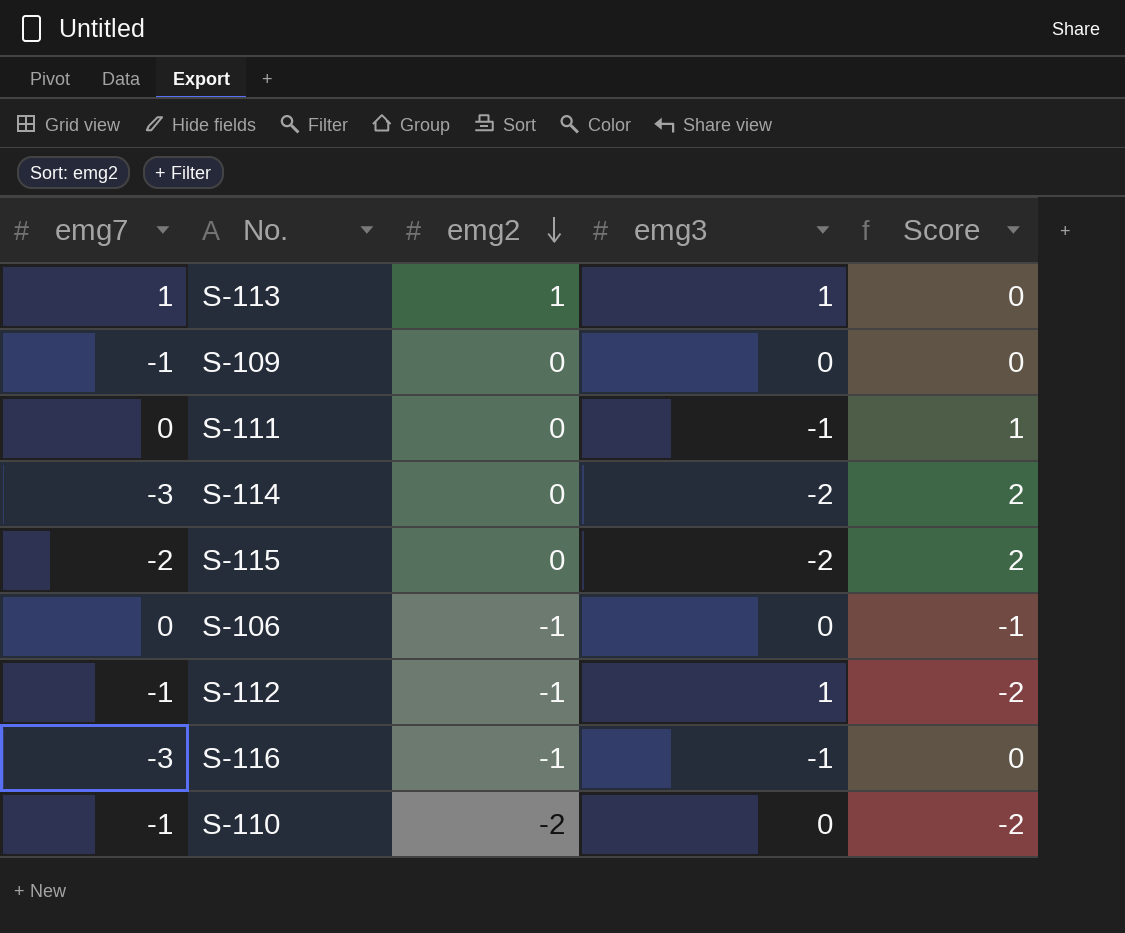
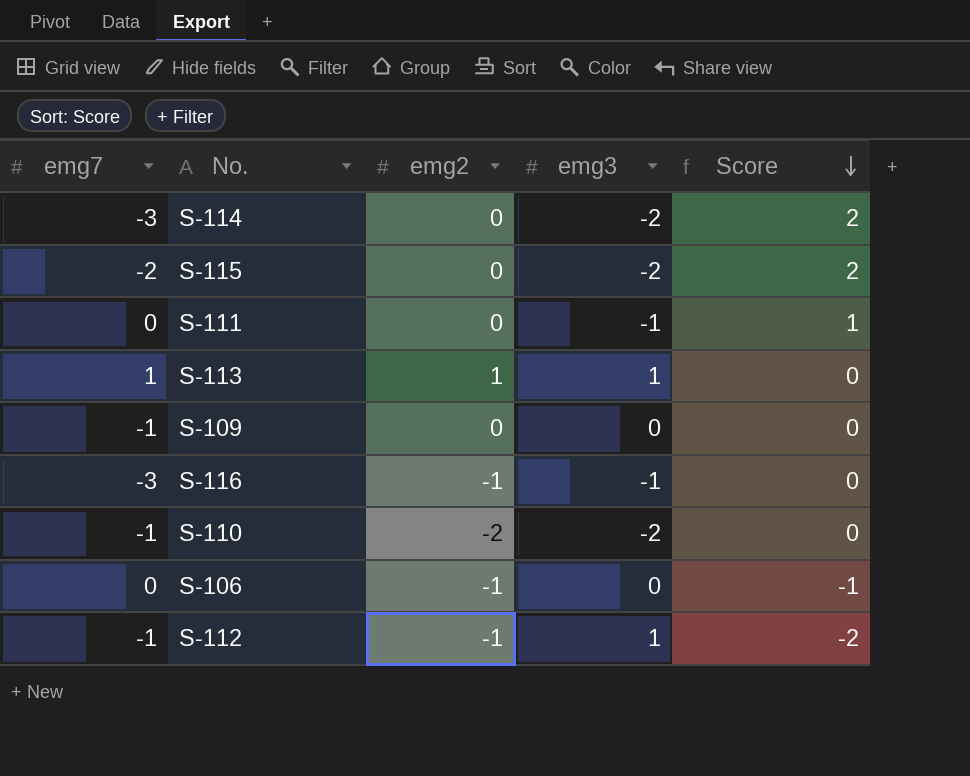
row order: emg2 descending -> Score descending
S-110 | emg3: 0 -> -2
S-110 | Score: -2 -> 0

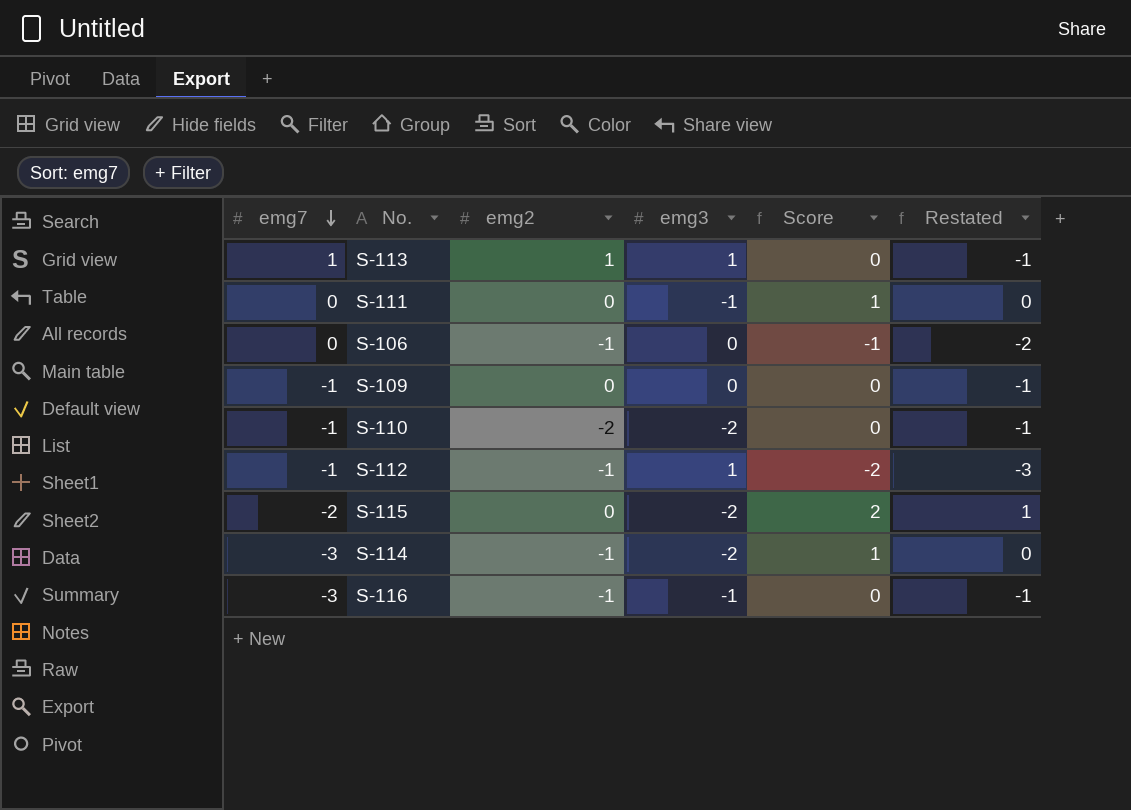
row order: Score descending -> emg7 descending
column Restated | formula: none -> [Score] - 1
S-114 | emg2: 0 -> -1
S-114 | Score: 2 -> 1

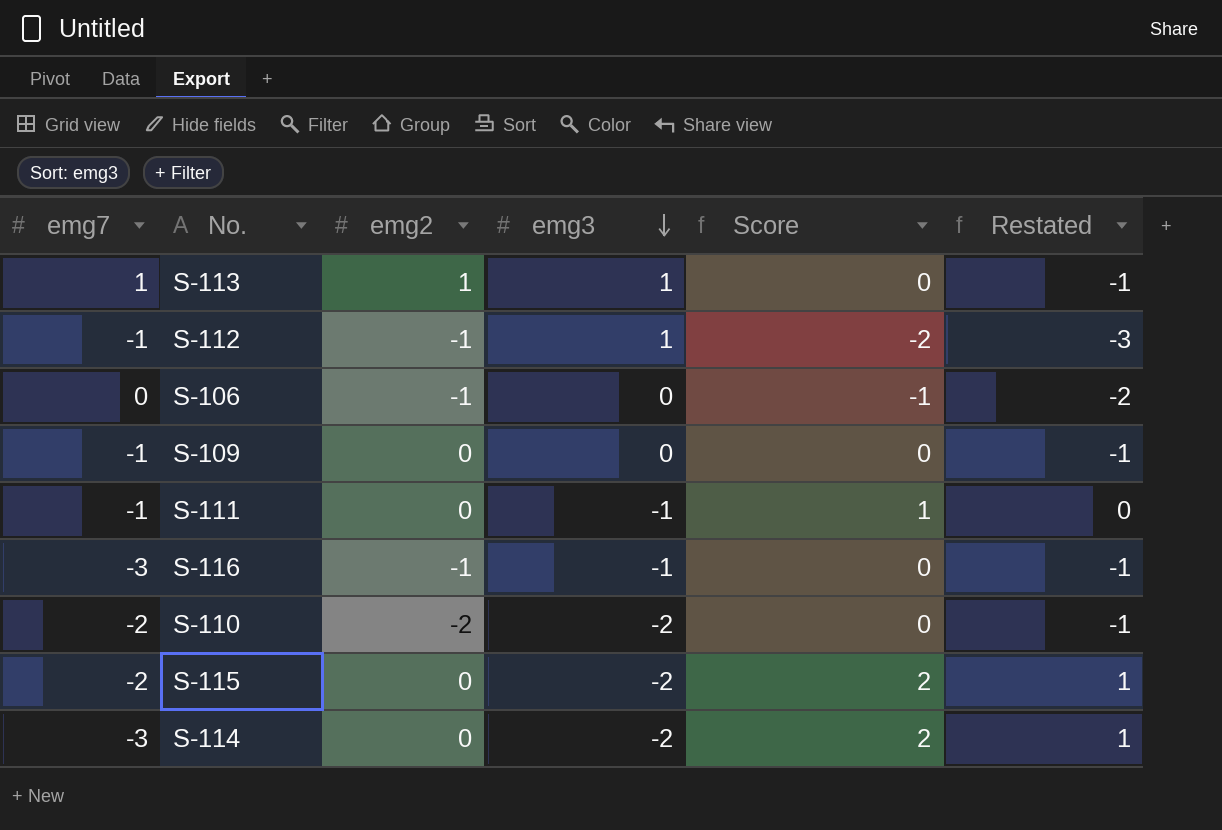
row order: emg7 descending -> emg3 descending
S-111 | emg7: 0 -> -1
S-110 | emg7: -1 -> -2
S-114 | emg2: -1 -> 0
S-114 | Score: 1 -> 2
S-114 | Restated: 0 -> 1

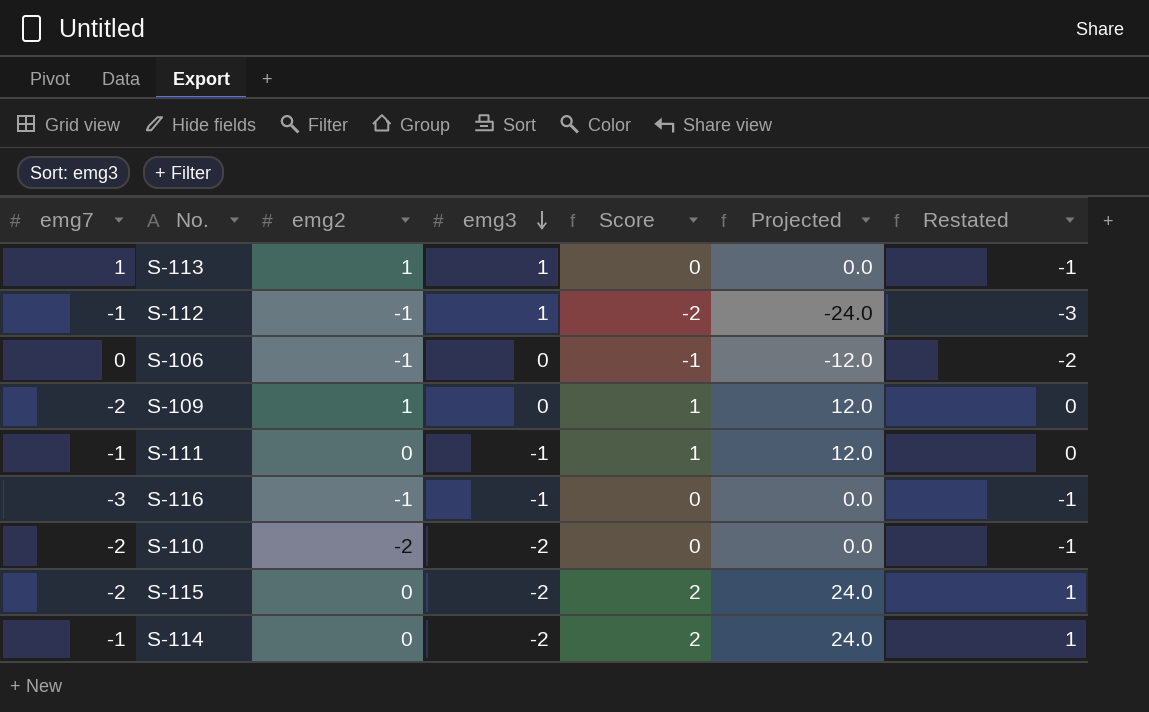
column Projected | formula: none -> [Score] * 12
S-109 | emg7: -1 -> -2
S-109 | emg2: 0 -> 1
S-109 | Score: 0 -> 1
S-109 | Restated: -1 -> 0
S-114 | emg7: -3 -> -1

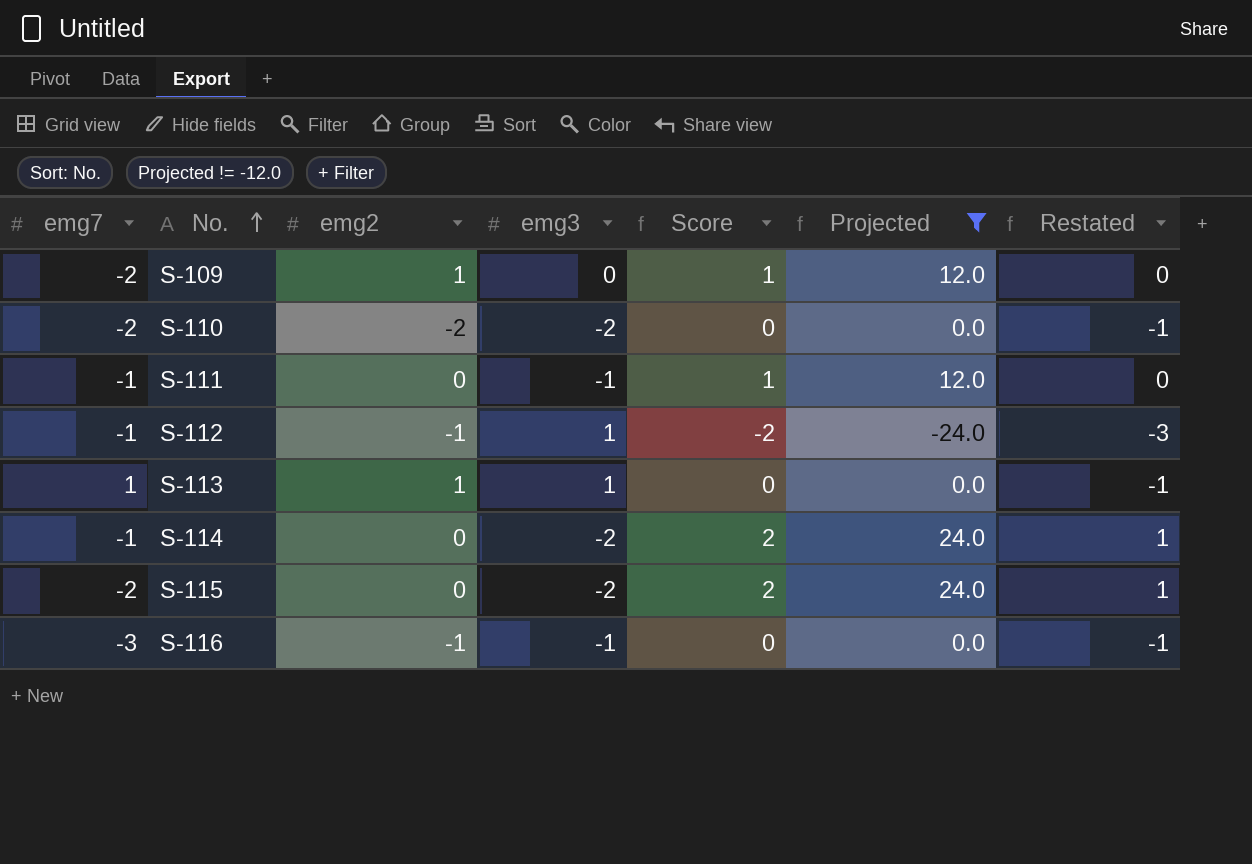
filter: none -> Projected != -12.0
row order: emg3 descending -> No. ascending

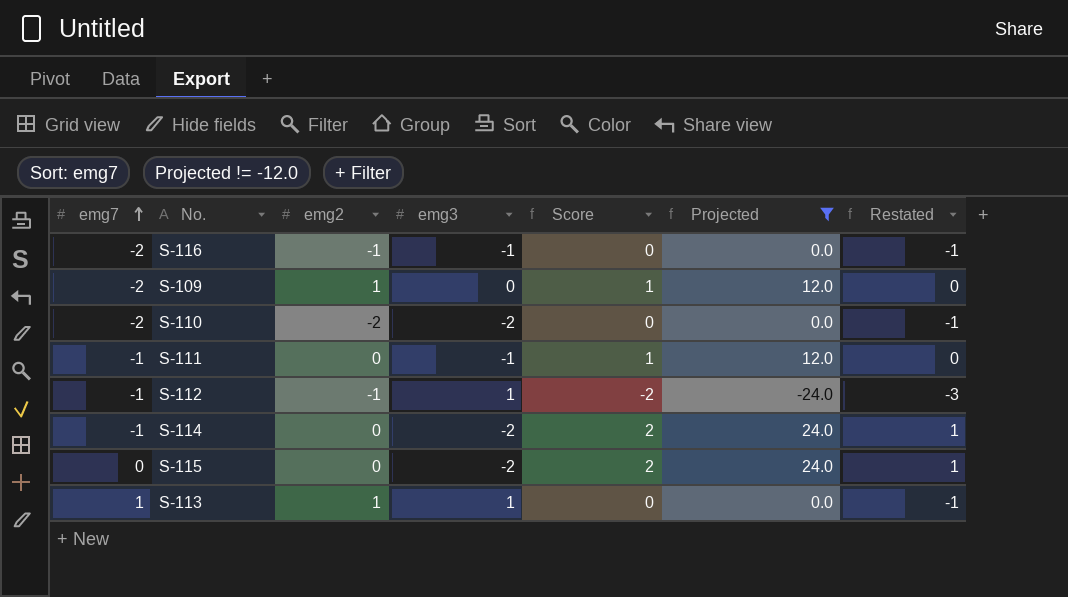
row order: No. ascending -> emg7 ascending
S-116 | emg7: -3 -> -2
S-115 | emg7: -2 -> 0

